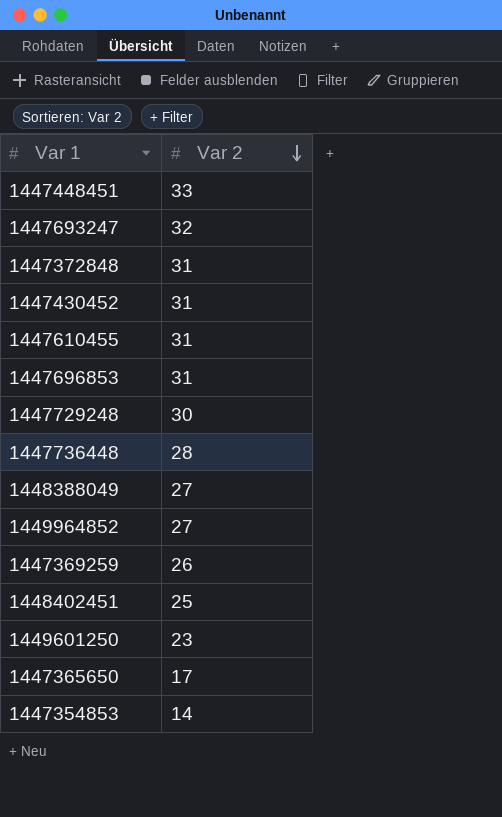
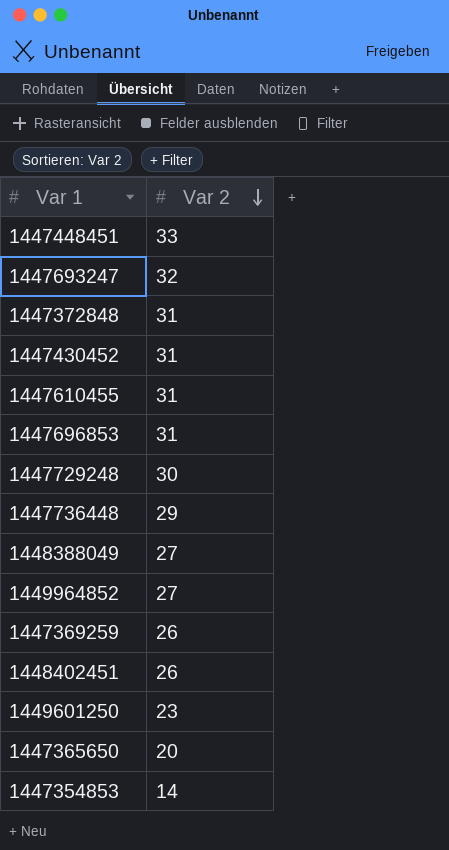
1447736448 | Var 2: 28 -> 29
1448402451 | Var 2: 25 -> 26
1447365650 | Var 2: 17 -> 20

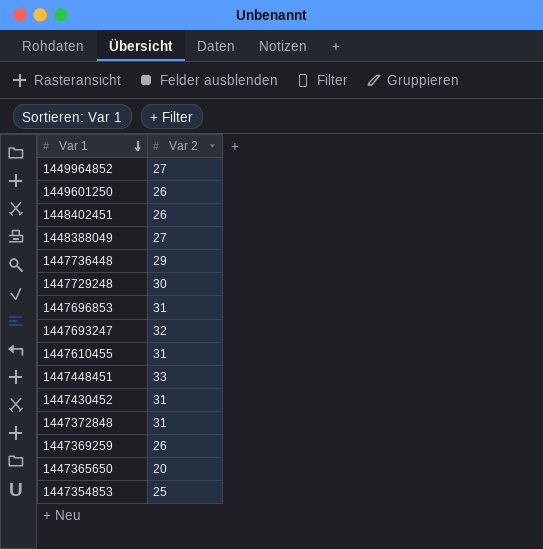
row order: Var 2 descending -> Var 1 descending
1449601250 | Var 2: 23 -> 26
1447354853 | Var 2: 14 -> 25

